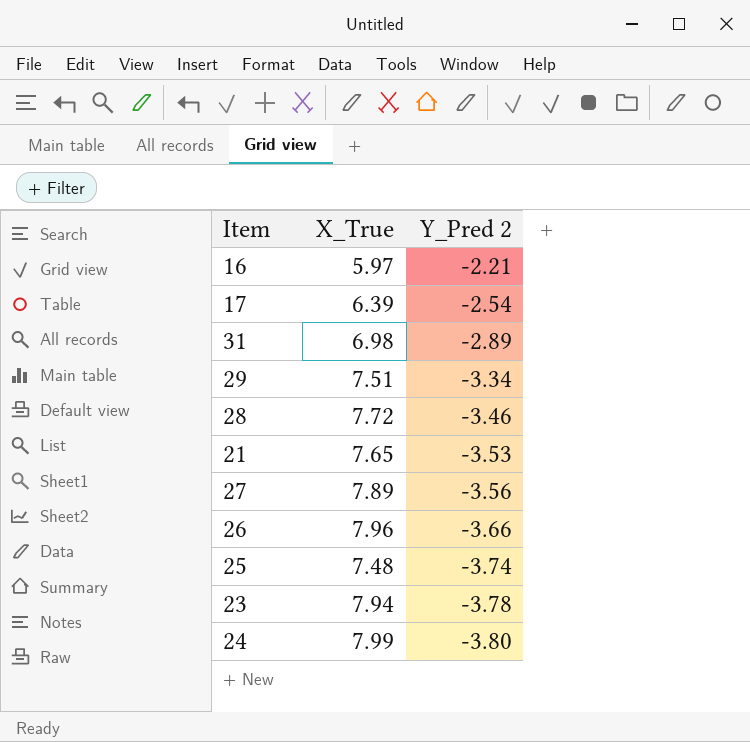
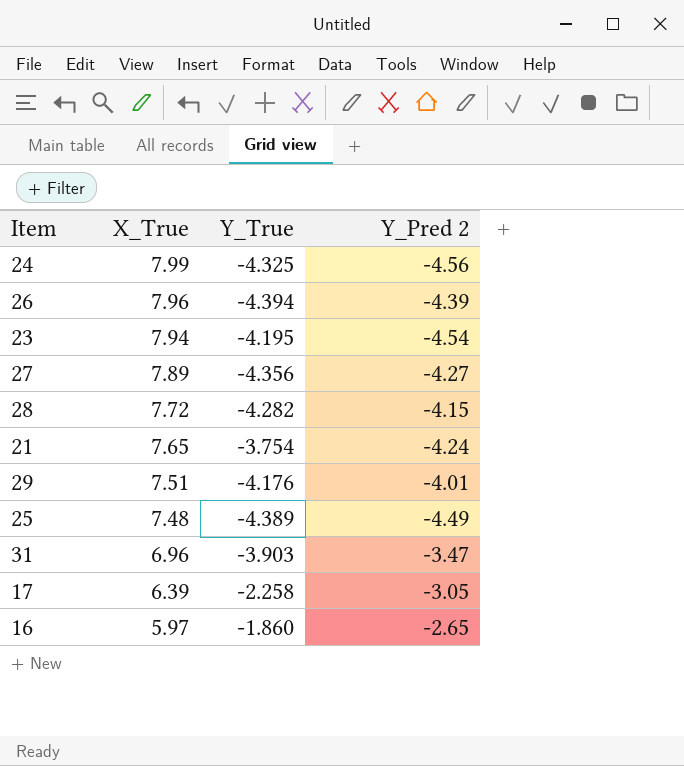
row order: Y_Pred 2 descending -> X_True descending
column Y_True | position: none -> 3
24 | Y_Pred 2: -3.80 -> -4.56
26 | Y_Pred 2: -3.66 -> -4.39
23 | Y_Pred 2: -3.78 -> -4.54
27 | Y_Pred 2: -3.56 -> -4.27
28 | Y_Pred 2: -3.46 -> -4.15
21 | Y_Pred 2: -3.53 -> -4.24
29 | Y_Pred 2: -3.34 -> -4.01
25 | Y_Pred 2: -3.74 -> -4.49
31 | X_True: 6.98 -> 6.96
31 | Y_Pred 2: -2.89 -> -3.47
17 | Y_Pred 2: -2.54 -> -3.05
16 | Y_Pred 2: -2.21 -> -2.65

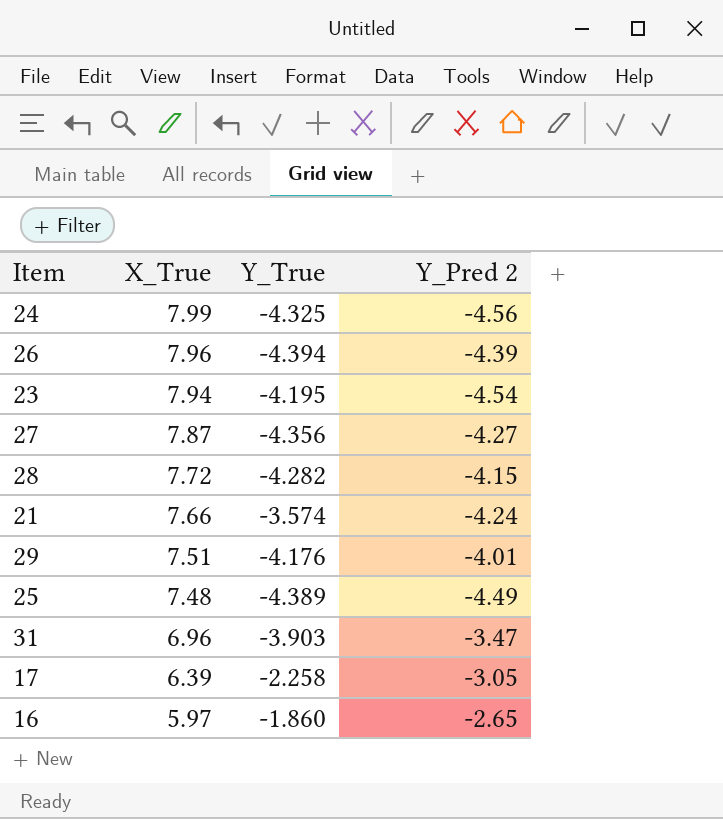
27 | X_True: 7.89 -> 7.87
21 | X_True: 7.65 -> 7.66
21 | Y_True: -3.754 -> -3.574

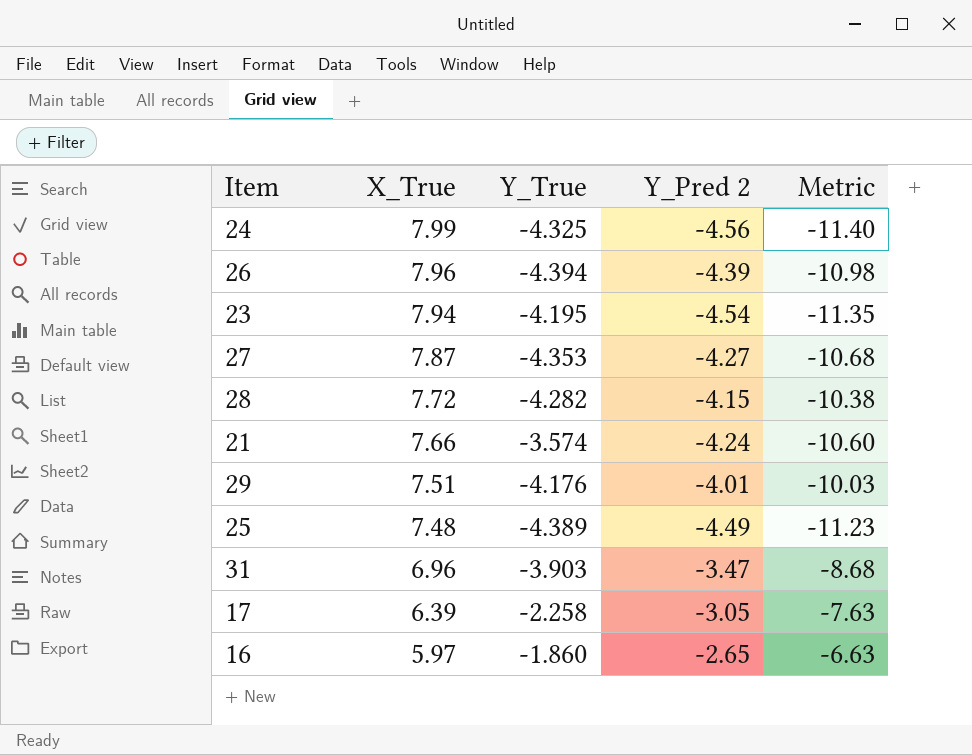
column Metric | formula: none -> [Y_Pred 2] * 2.5
27 | Y_True: -4.356 -> -4.353

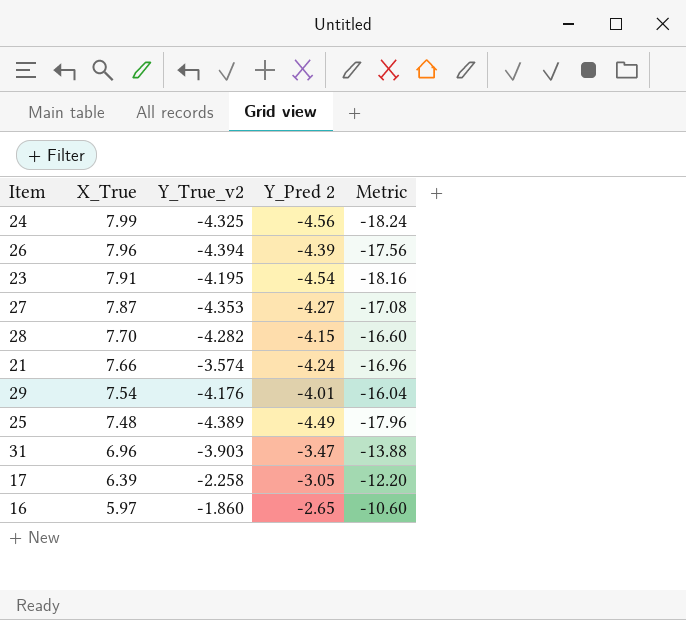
column name: Y_True -> Y_True_v2
column Metric | formula: [Y_Pred 2] * 2.5 -> [Y_Pred 2] * 4
23 | X_True: 7.94 -> 7.91
28 | X_True: 7.72 -> 7.70
29 | X_True: 7.51 -> 7.54

